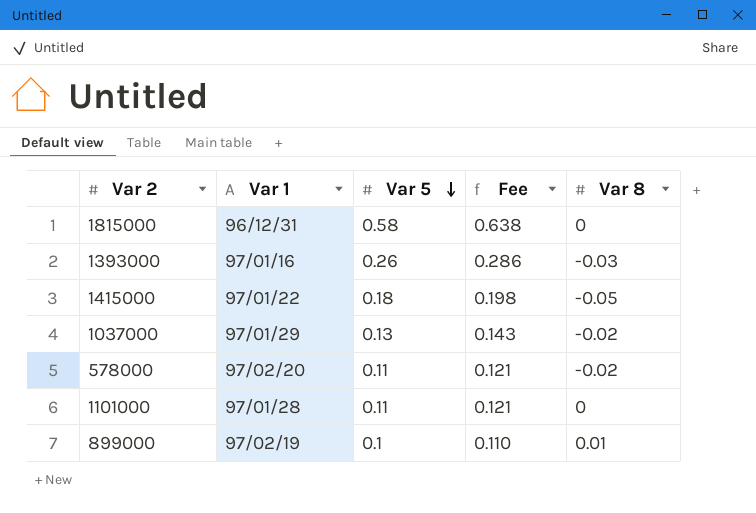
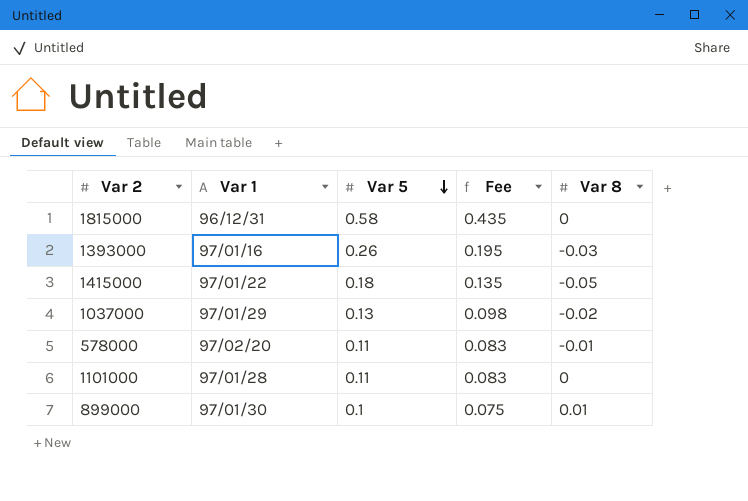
column Fee | formula: [Var 5] * 1.1 -> [Var 5] * 0.75
578000 | Var 8: -0.02 -> -0.01
899000 | Var 1: 97/02/19 -> 97/01/30

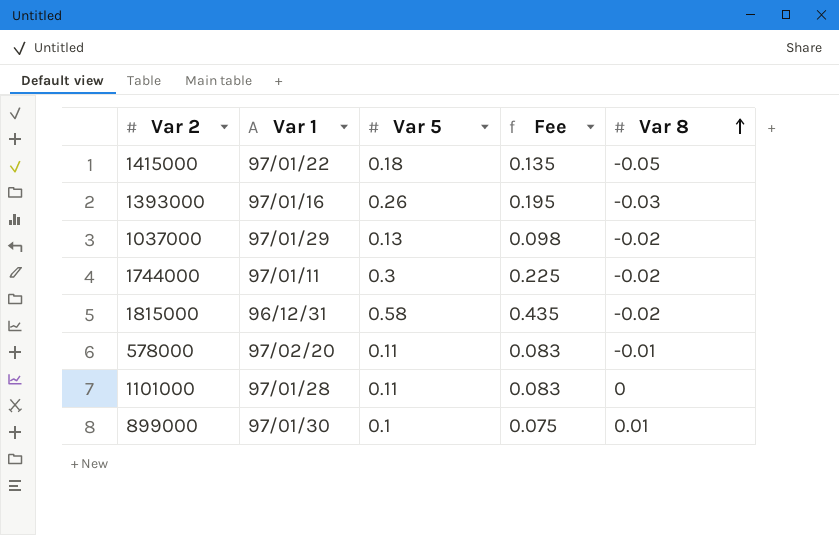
row order: Var 5 descending -> Var 8 ascending
row 1744000: none -> 97/01/11 | 0.3 | 0.225 | -0.02
1815000 | Var 8: 0 -> -0.02

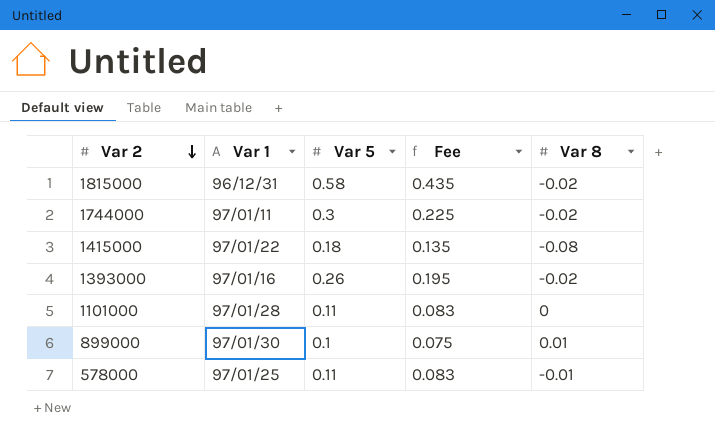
row order: Var 8 ascending -> Var 2 descending
row 1037000: 97/01/29 | 0.13 | 0.098 | -0.02 -> none
1415000 | Var 8: -0.05 -> -0.08
1393000 | Var 8: -0.03 -> -0.02
578000 | Var 1: 97/02/20 -> 97/01/25

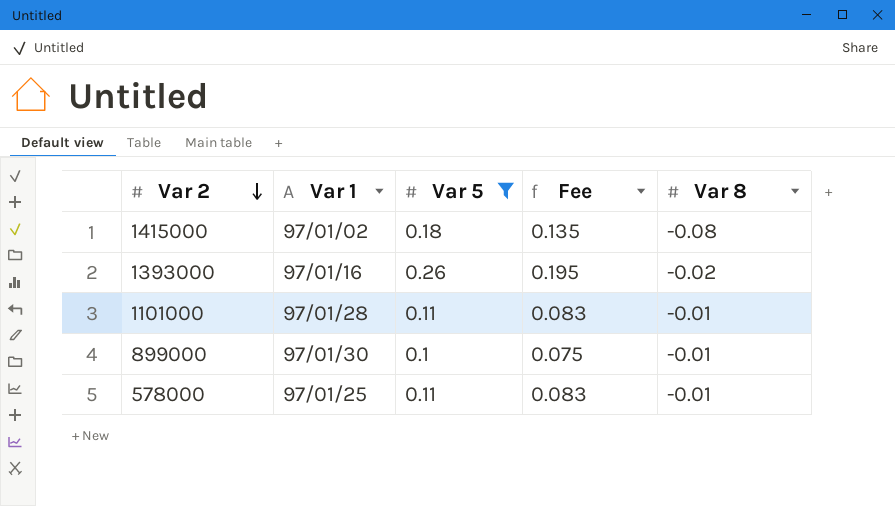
filter: none -> Var 5 <= 0.26
1415000 | Var 1: 97/01/22 -> 97/01/02
1101000 | Var 8: 0 -> -0.01
899000 | Var 8: 0.01 -> -0.01

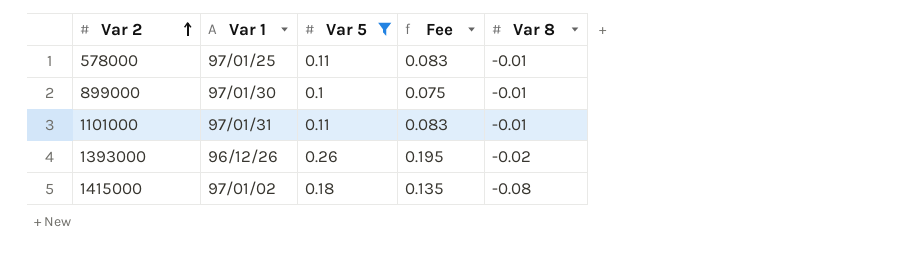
row order: Var 2 descending -> Var 2 ascending
1101000 | Var 1: 97/01/28 -> 97/01/31
1393000 | Var 1: 97/01/16 -> 96/12/26

